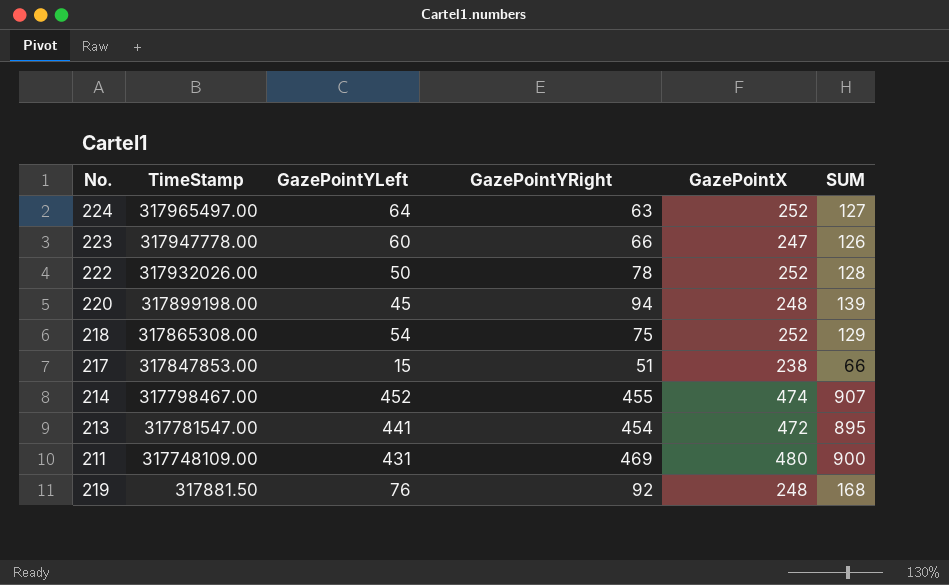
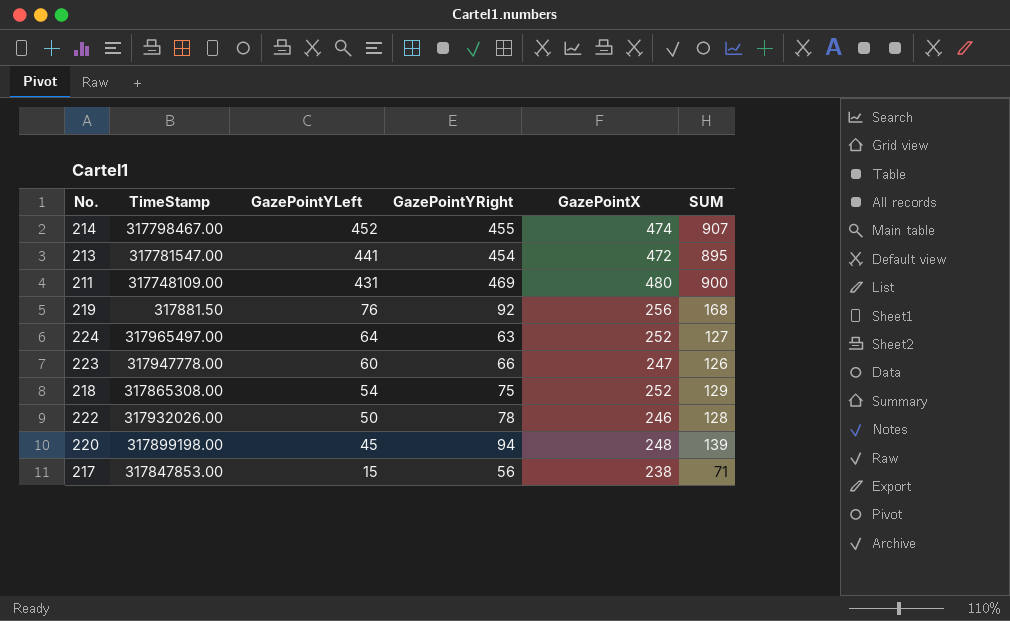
row order: TimeStamp descending -> GazePointYLeft descending
219 | GazePointX: 248 -> 256
222 | GazePointX: 252 -> 246
217 | GazePointYRight: 51 -> 56
217 | SUM: 66 -> 71

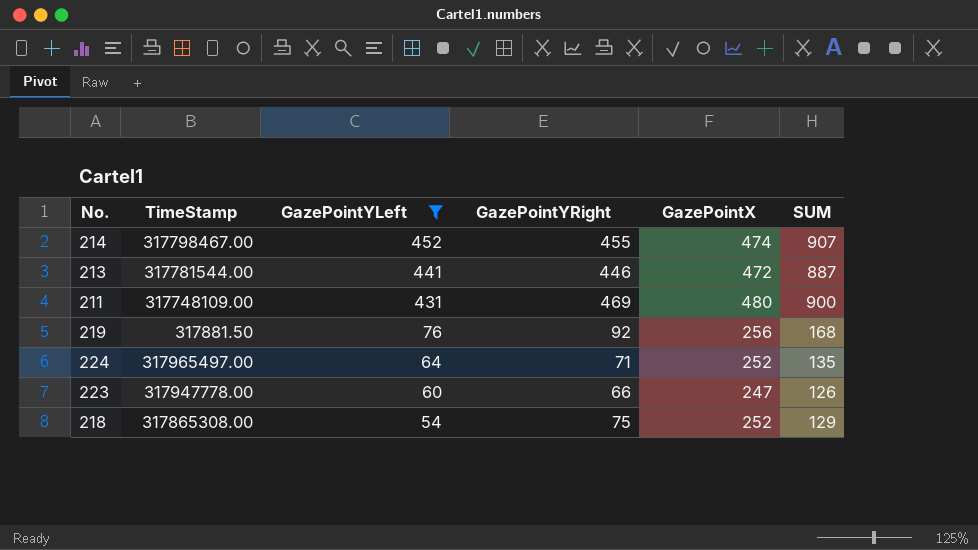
filter: none -> GazePointYLeft >= 54
213 | TimeStamp: 317781547.00 -> 317781544.00
213 | GazePointYRight: 454 -> 446
213 | SUM: 895 -> 887
224 | GazePointYRight: 63 -> 71
224 | SUM: 127 -> 135

